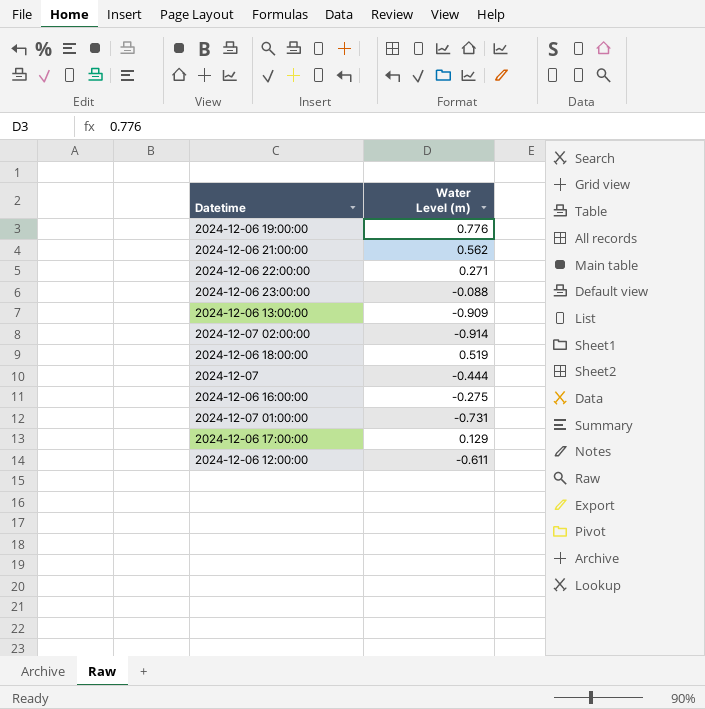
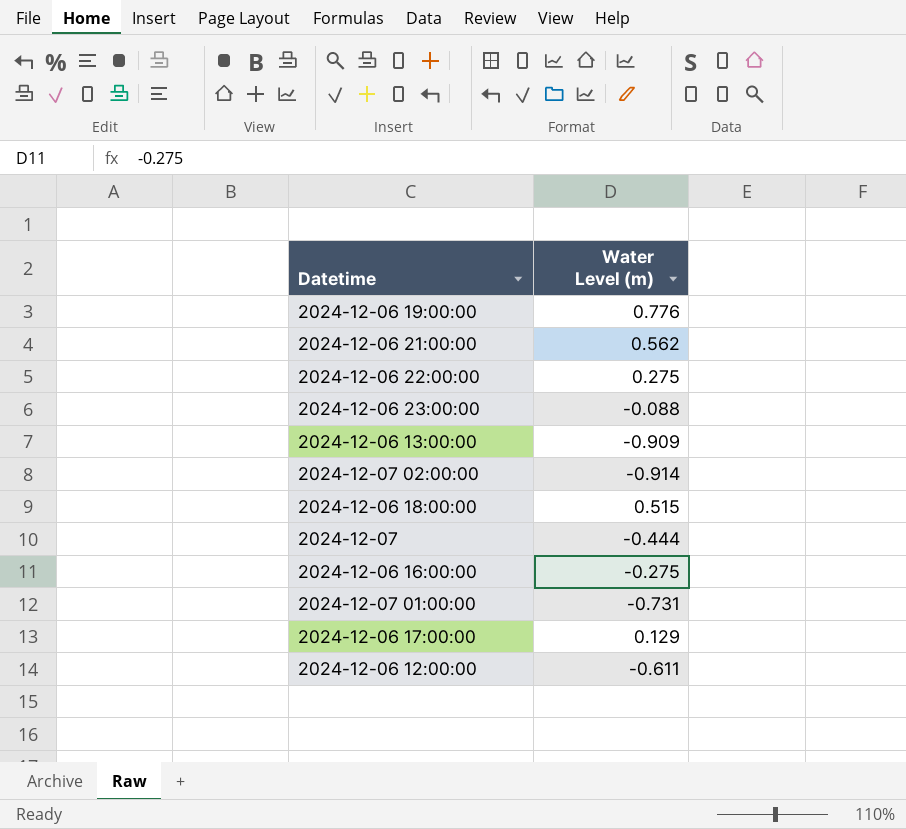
2024-12-06 22:00:00 | Water Level (m): 0.271 -> 0.275
2024-12-06 18:00:00 | Water Level (m): 0.519 -> 0.515

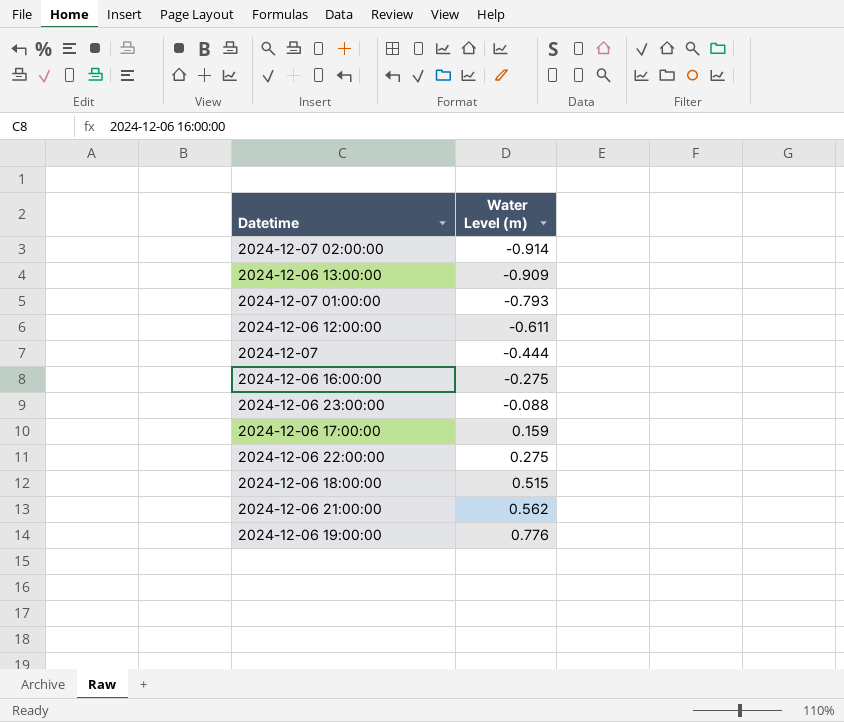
row order: none -> Water Level (m) ascending
2024-12-07 01:00:00 | Water Level (m): -0.731 -> -0.793
2024-12-06 17:00:00 | Water Level (m): 0.129 -> 0.159

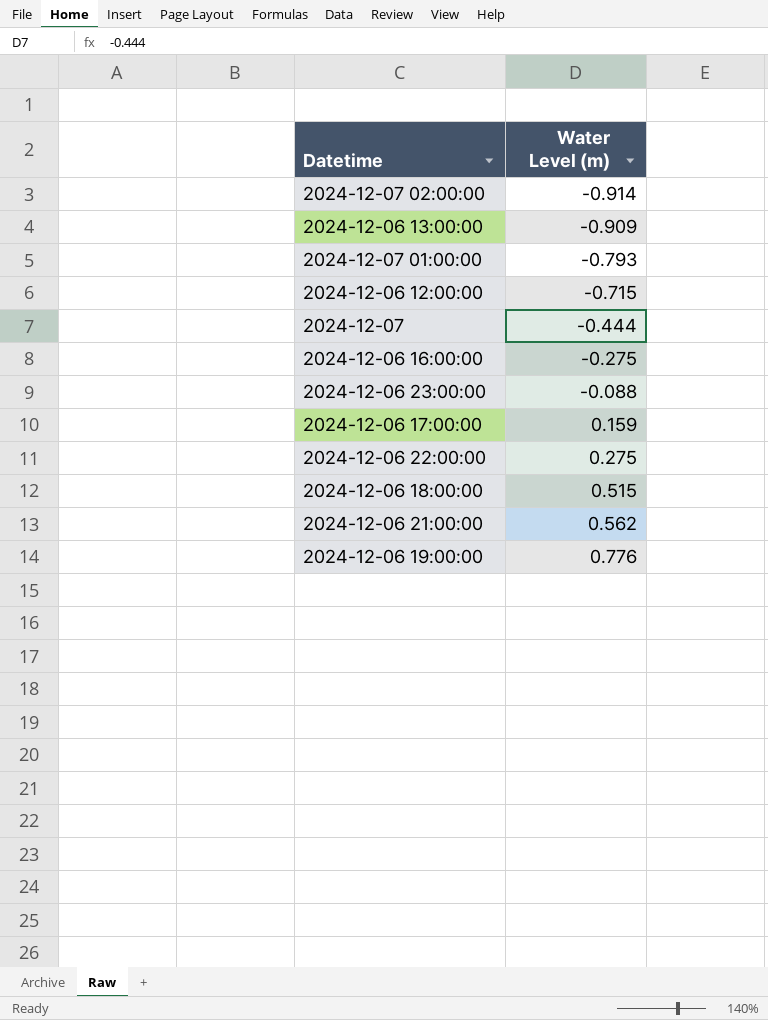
2024-12-06 12:00:00 | Water Level (m): -0.611 -> -0.715

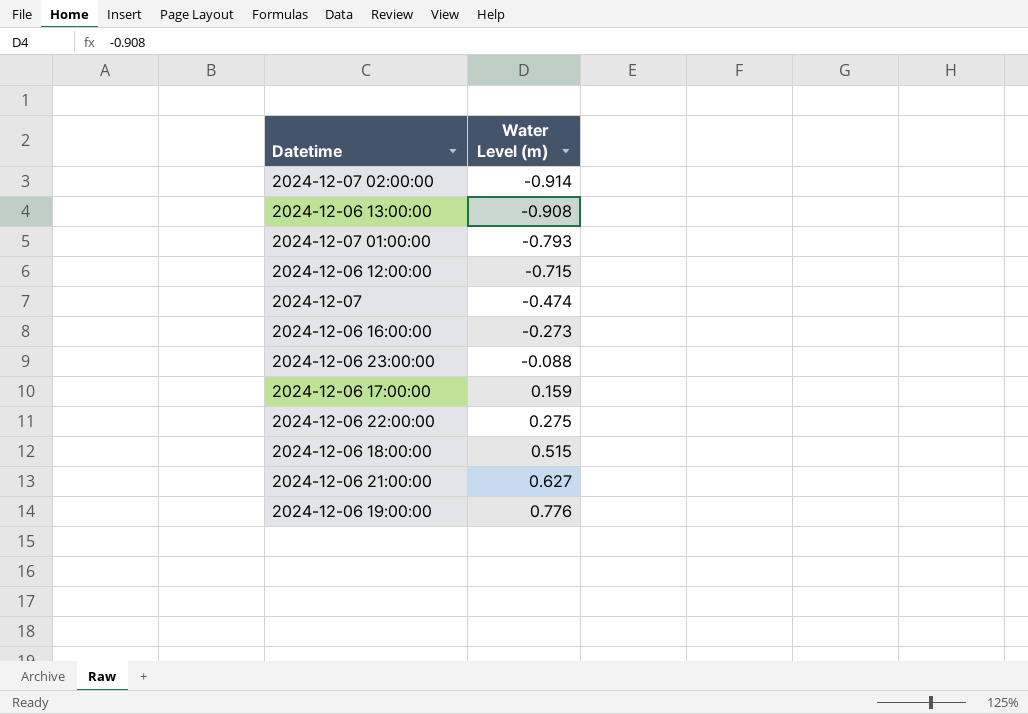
2024-12-06 13:00:00 | Water Level (m): -0.909 -> -0.908
2024-12-07 | Water Level (m): -0.444 -> -0.474
2024-12-06 16:00:00 | Water Level (m): -0.275 -> -0.273
2024-12-06 21:00:00 | Water Level (m): 0.562 -> 0.627

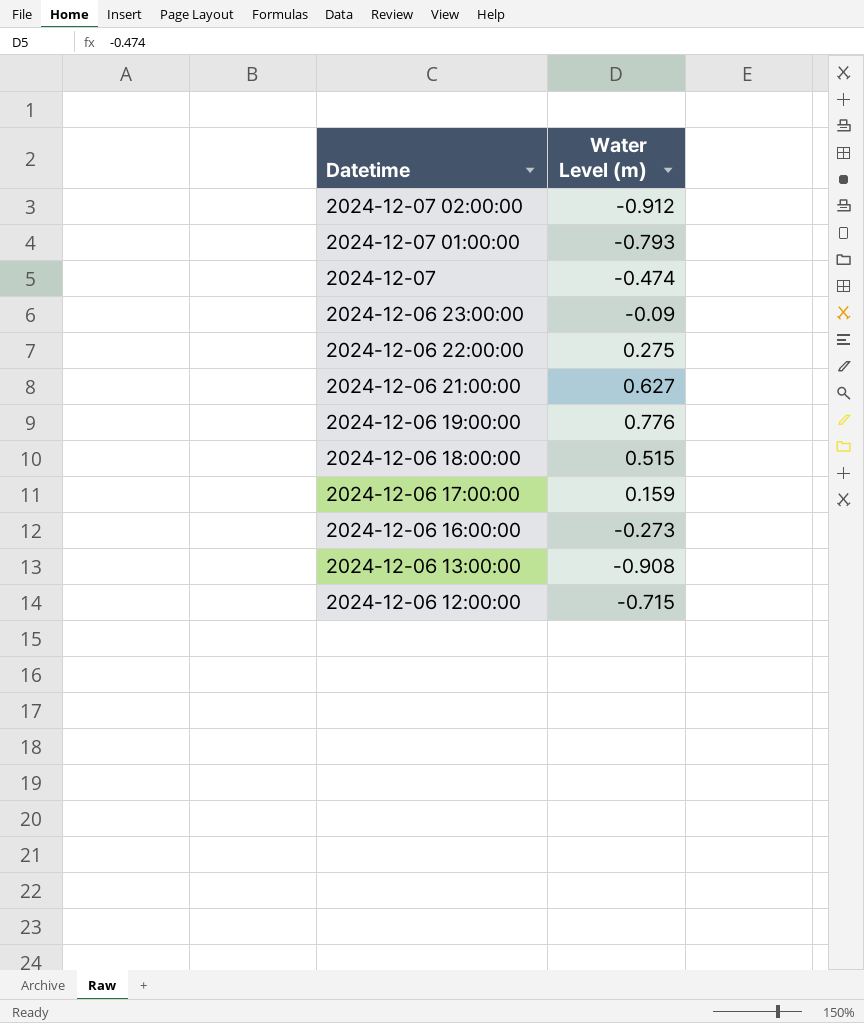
row order: Water Level (m) ascending -> Datetime descending
2024-12-07 02:00:00 | Water Level (m): -0.914 -> -0.912
2024-12-06 23:00:00 | Water Level (m): -0.088 -> -0.09

